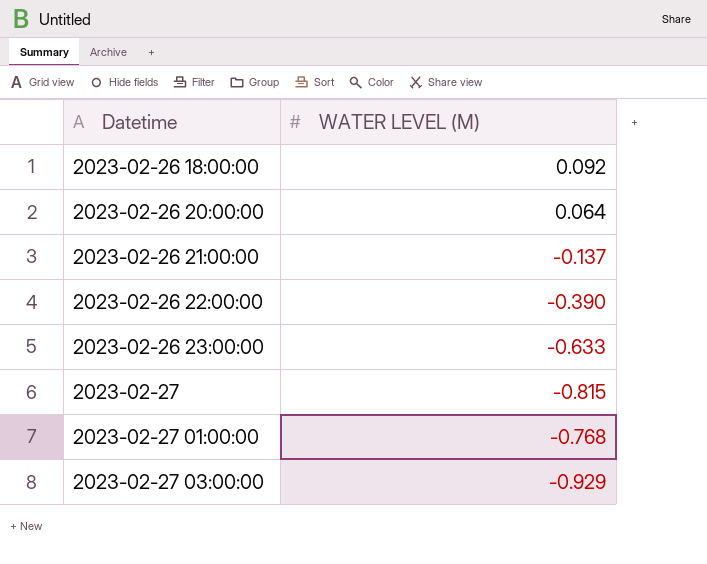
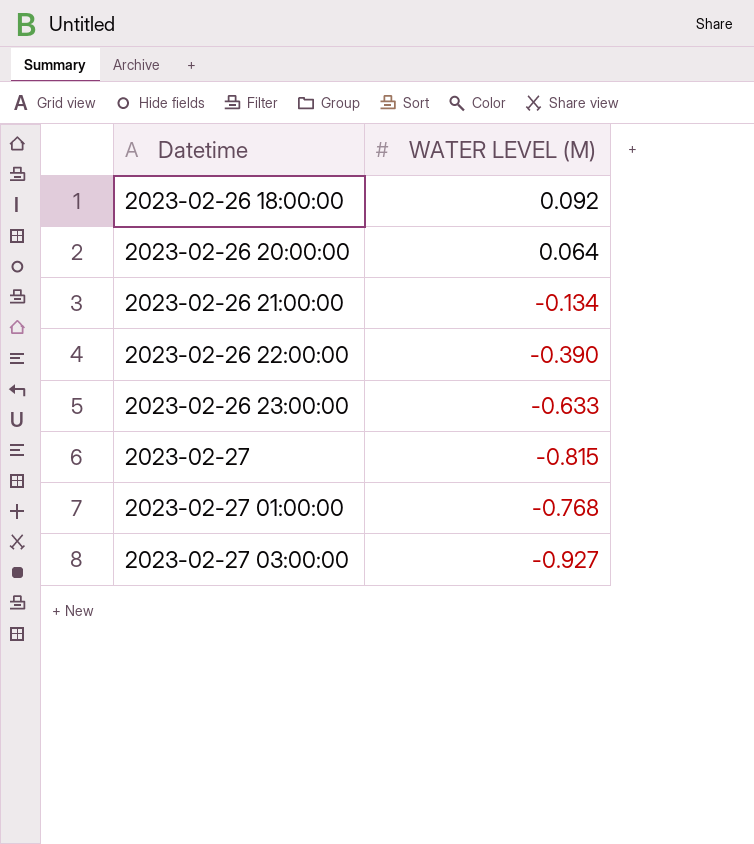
2023-02-26 21:00:00 | WATER LEVEL (M): -0.137 -> -0.134
2023-02-27 03:00:00 | WATER LEVEL (M): -0.929 -> -0.927

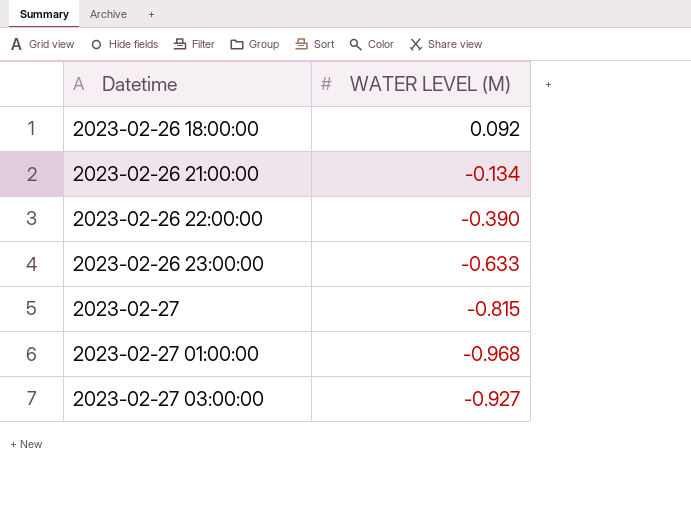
row 2023-02-26 20:00:00: 0.064 -> none
2023-02-27 01:00:00 | WATER LEVEL (M): -0.768 -> -0.968

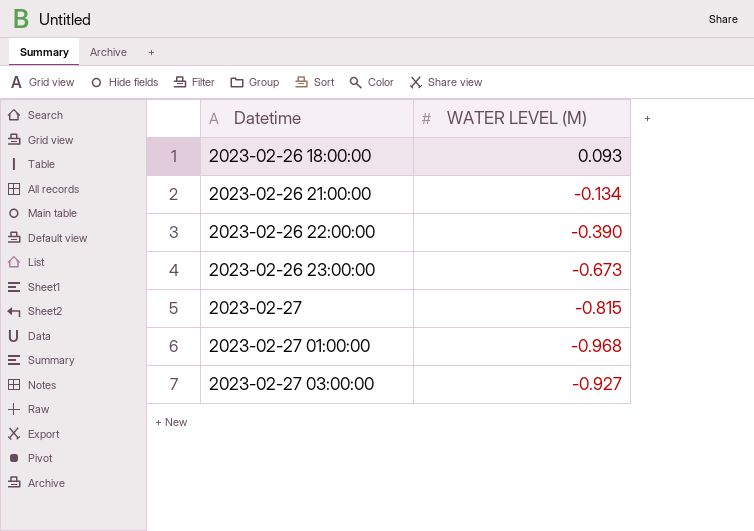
2023-02-26 18:00:00 | WATER LEVEL (M): 0.092 -> 0.093
2023-02-26 23:00:00 | WATER LEVEL (M): -0.633 -> -0.673

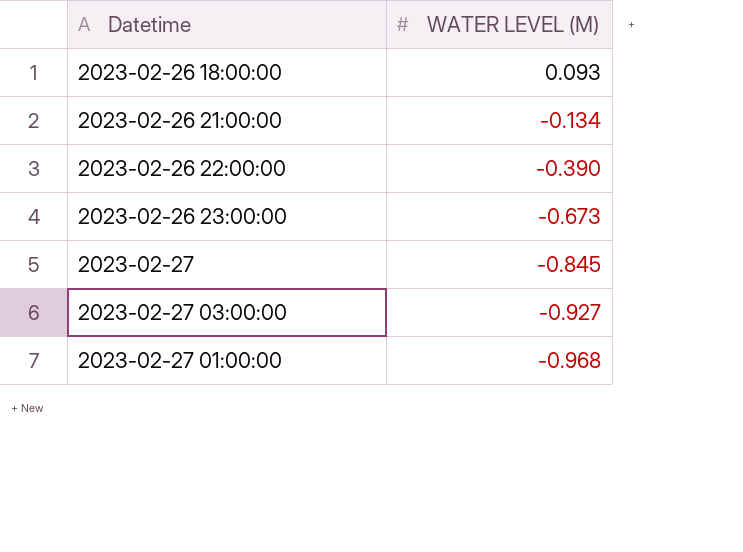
row order: Datetime ascending -> WATER LEVEL (M) descending
2023-02-27 | WATER LEVEL (M): -0.815 -> -0.845

